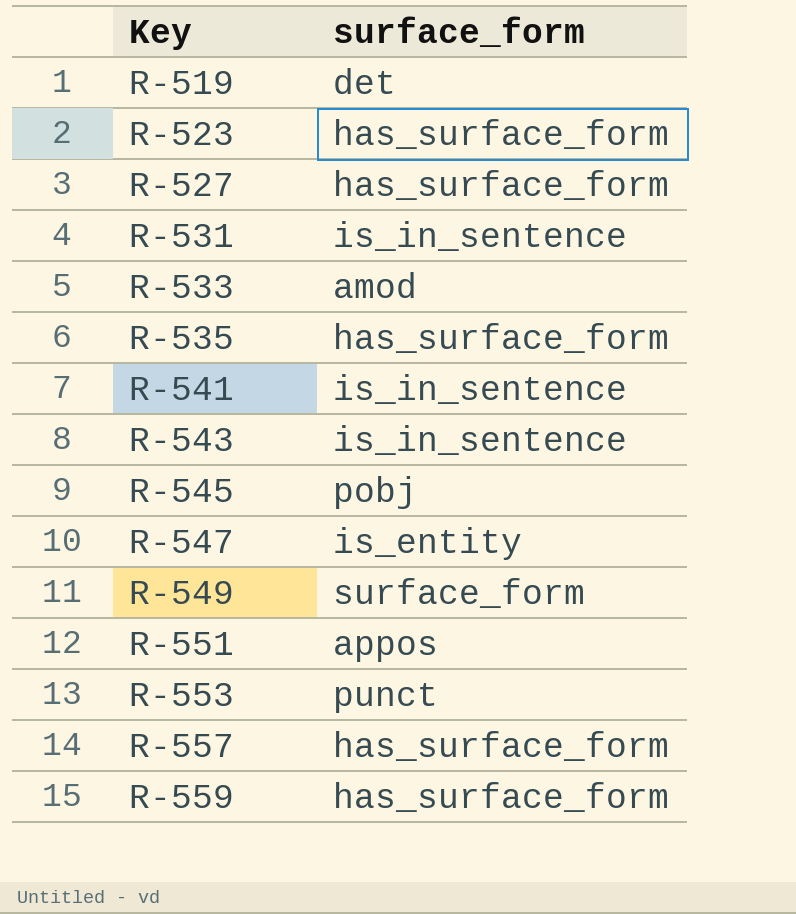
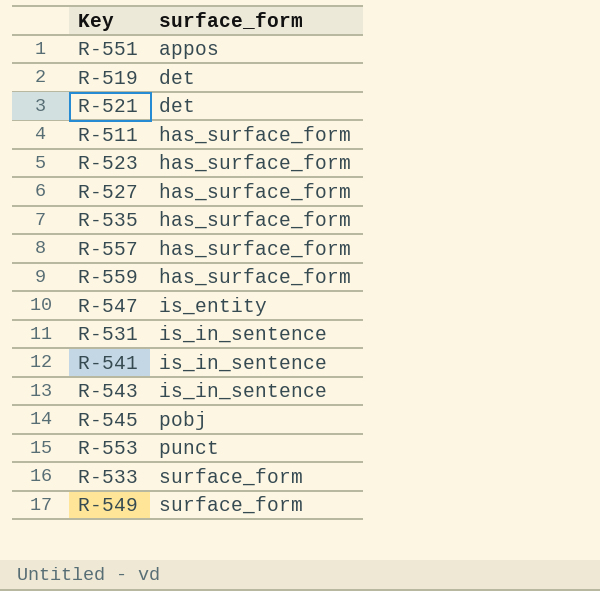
row order: Key ascending -> surface_form ascending
row R-521: none -> det
row R-511: none -> has_surface_form
R-533 | surface_form: amod -> surface_form

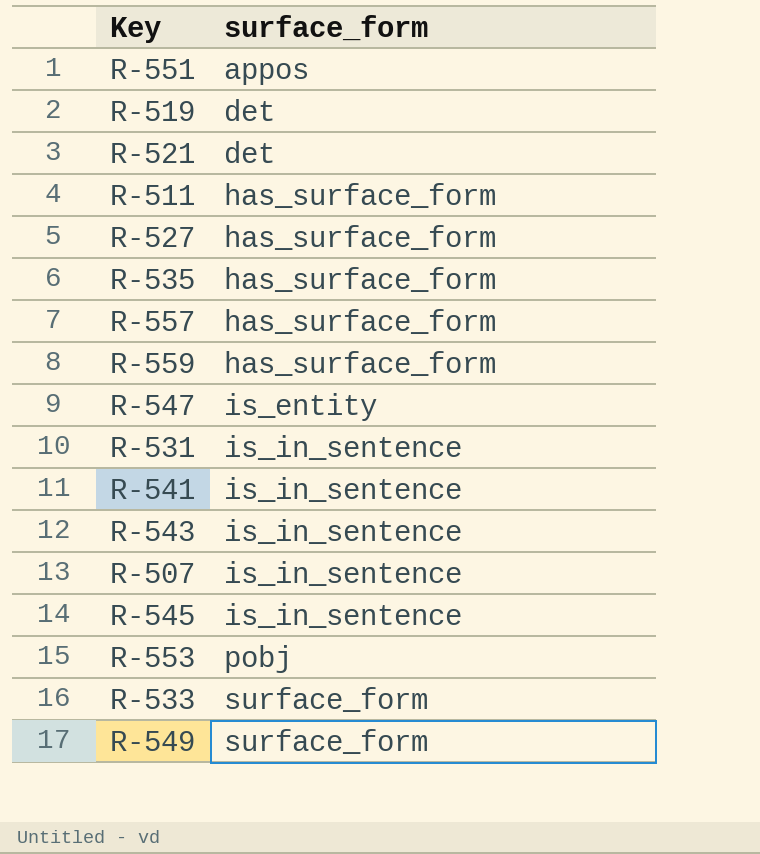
row R-523: has_surface_form -> none
row R-507: none -> is_in_sentence
R-545 | surface_form: pobj -> is_in_sentence
R-553 | surface_form: punct -> pobj

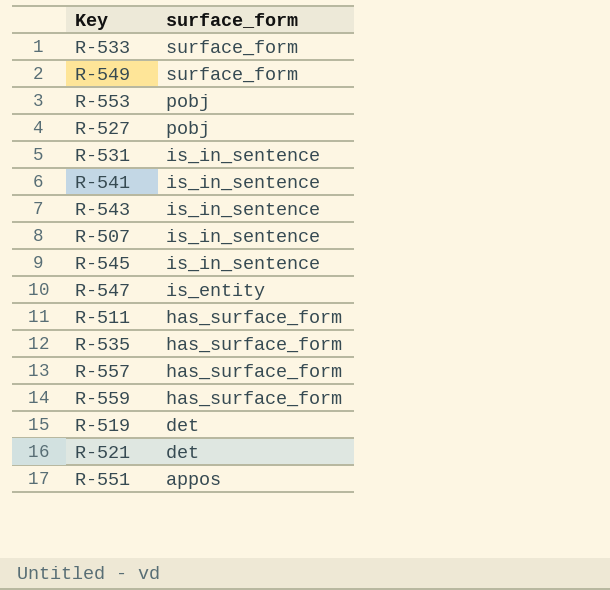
row order: surface_form ascending -> surface_form descending
R-527 | surface_form: has_surface_form -> pobj

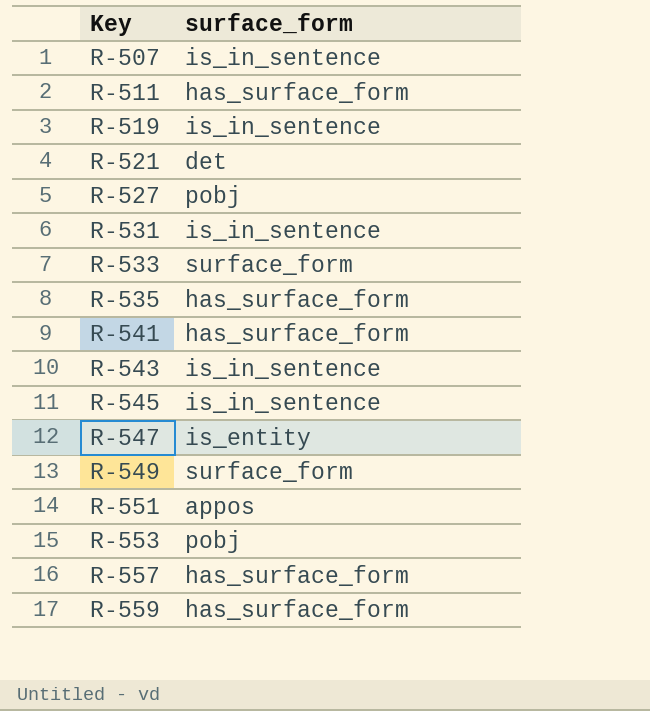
row order: surface_form descending -> Key ascending
R-519 | surface_form: det -> is_in_sentence
R-541 | surface_form: is_in_sentence -> has_surface_form

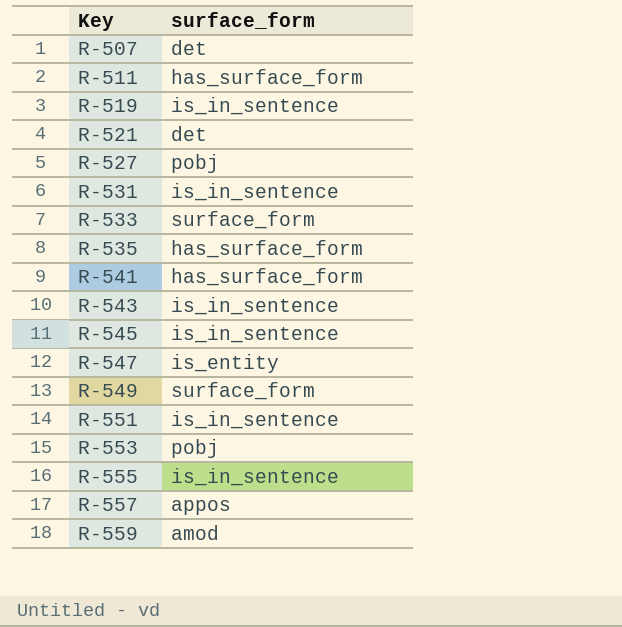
R-507 | surface_form: is_in_sentence -> det
R-551 | surface_form: appos -> is_in_sentence
row R-555: none -> is_in_sentence
R-557 | surface_form: has_surface_form -> appos
R-559 | surface_form: has_surface_form -> amod

